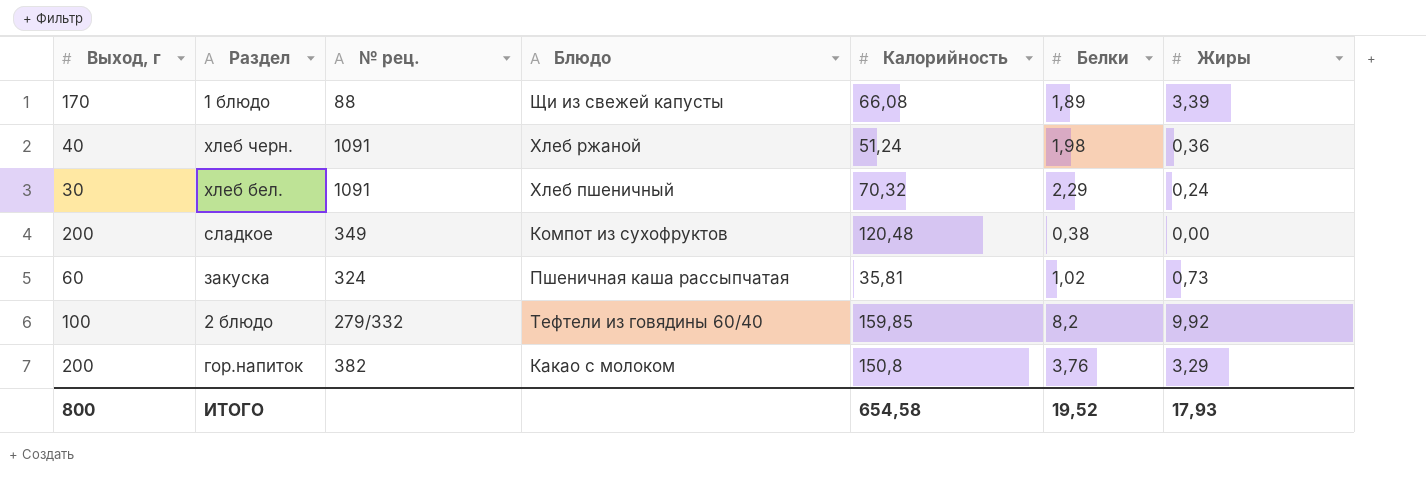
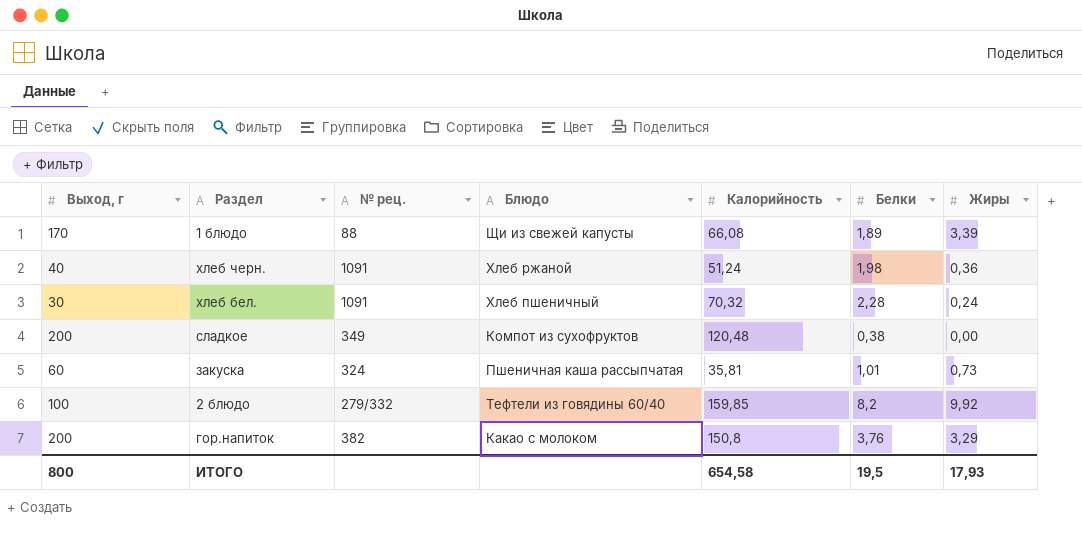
хлеб бел. | Белки: 2,29 -> 2,28
закуска | Белки: 1,02 -> 1,01
ИТОГО | Белки: 19,52 -> 19,5

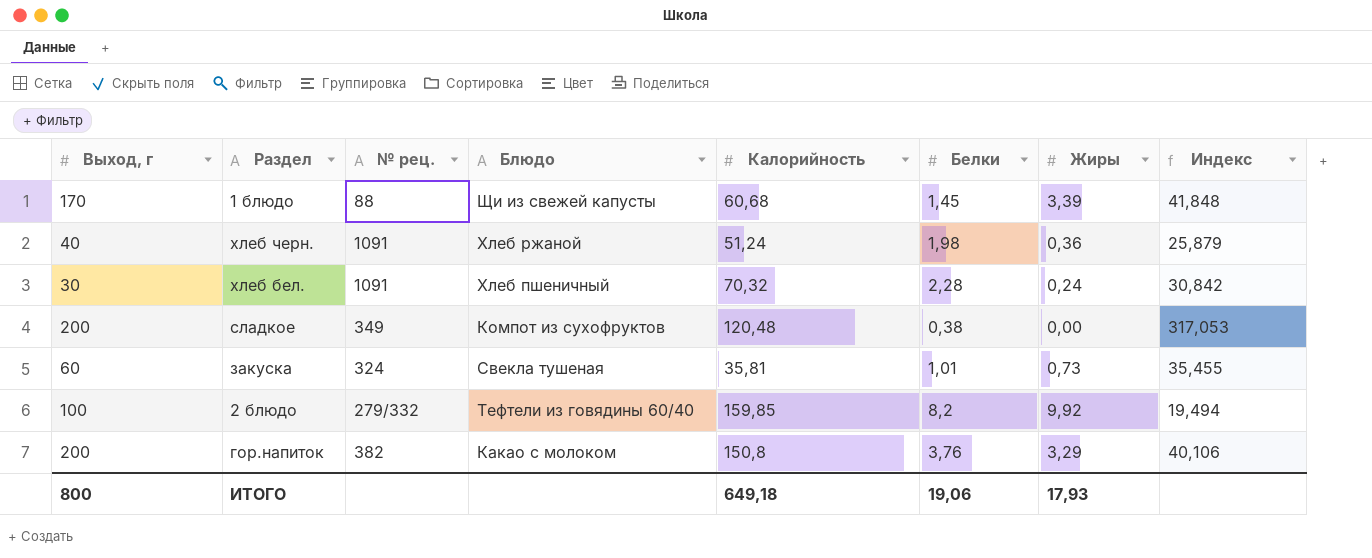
column Индекс | formula: none -> [Калорийность] / [Белки]
1 блюдо | Калорийность: 66,08 -> 60,68
1 блюдо | Белки: 1,89 -> 1,45
закуска | Блюдо: Пшеничная каша рассыпчатая -> Свекла тушеная
ИТОГО | Калорийность: 654,58 -> 649,18
ИТОГО | Белки: 19,5 -> 19,06

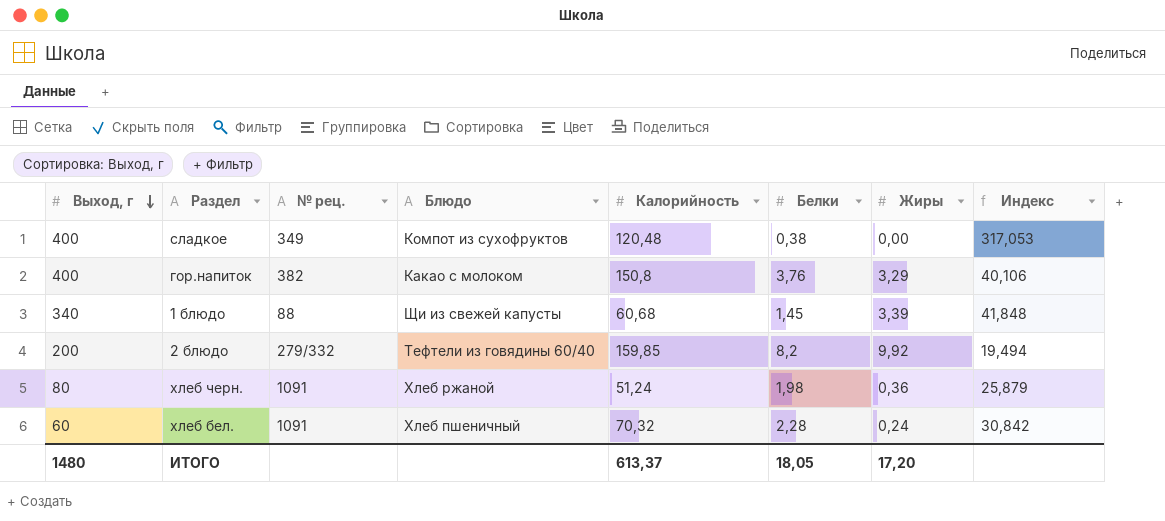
row order: none -> Выход, г descending
row закуска: 60 | 324 | Свекла тушеная | 35,81 | 1,01 | 0,73 | 35,455 -> none
сладкое | Выход, г: 200 -> 400
гор.напиток | Выход, г: 200 -> 400
1 блюдо | Выход, г: 170 -> 340
2 блюдо | Выход, г: 100 -> 200
хлеб черн. | Выход, г: 40 -> 80
хлеб бел. | Выход, г: 30 -> 60
ИТОГО | Выход, г: 800 -> 1480
ИТОГО | Калорийность: 649,18 -> 613,37
ИТОГО | Белки: 19,06 -> 18,05
ИТОГО | Жиры: 17,93 -> 17,20

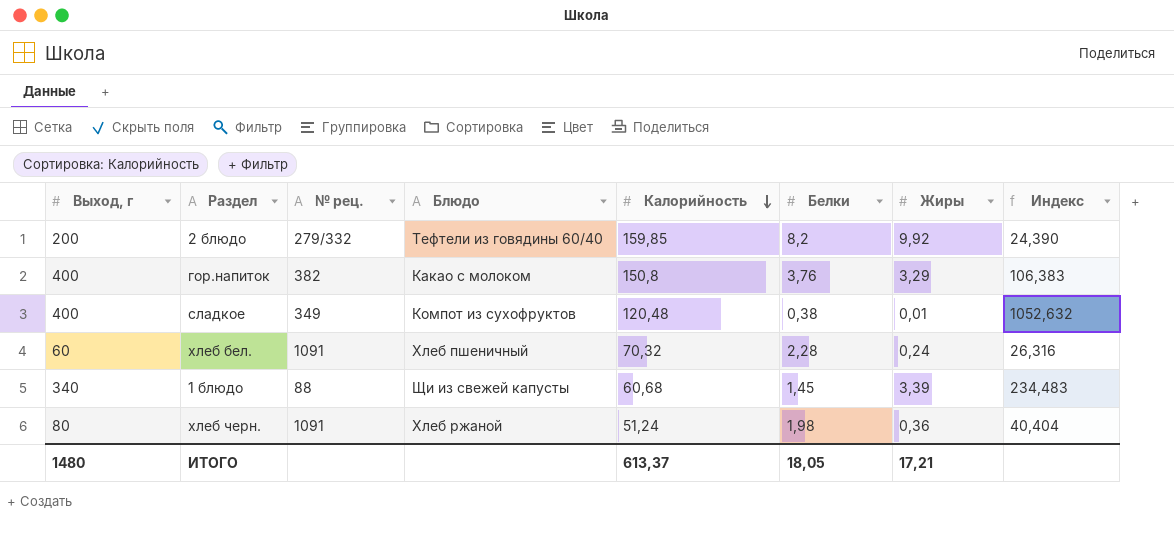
row order: Выход, г descending -> Калорийность descending
column Индекс | formula: [Калорийность] / [Белки] -> [Выход, г] / [Белки]
сладкое | Жиры: 0,00 -> 0,01
ИТОГО | Жиры: 17,20 -> 17,21

